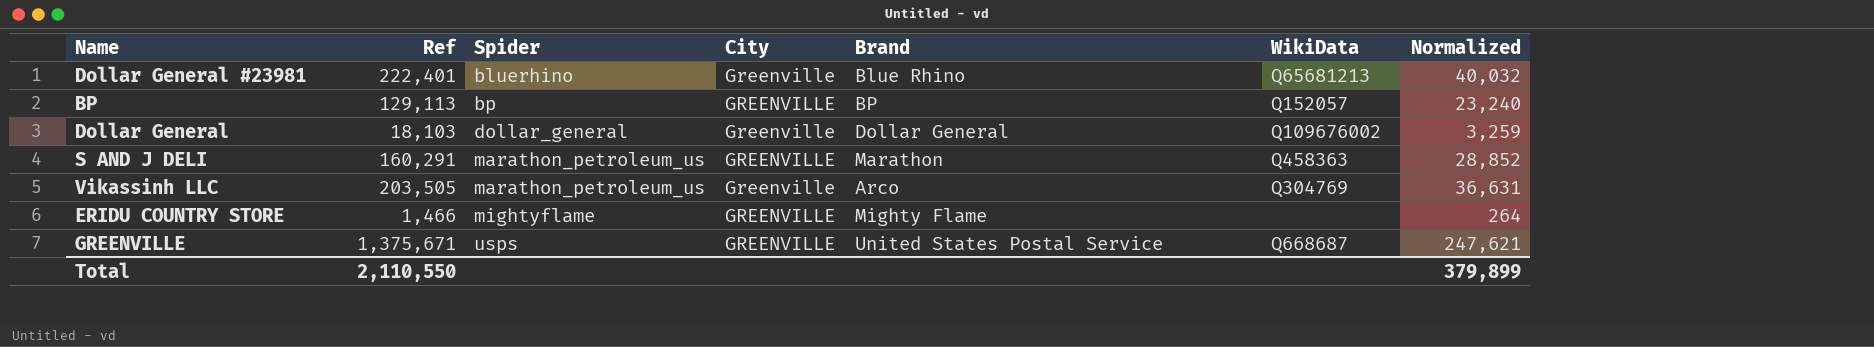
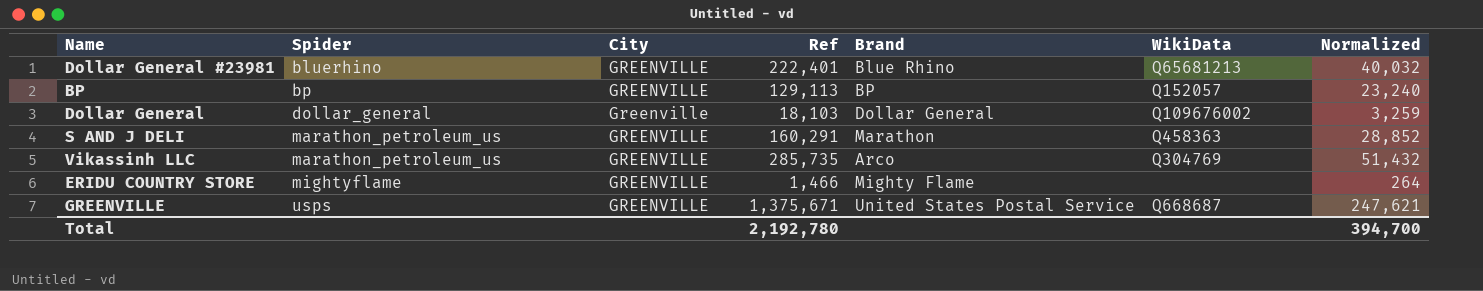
column Ref | position: 2 -> 4
Dollar General #23981 | City: Greenville -> GREENVILLE
Vikassinh LLC | City: Greenville -> GREENVILLE
Vikassinh LLC | Ref: 203,505 -> 285,735
Vikassinh LLC | Normalized: 36,631 -> 51,432
Total | Ref: 2,110,550 -> 2,192,780
Total | Normalized: 379,899 -> 394,700

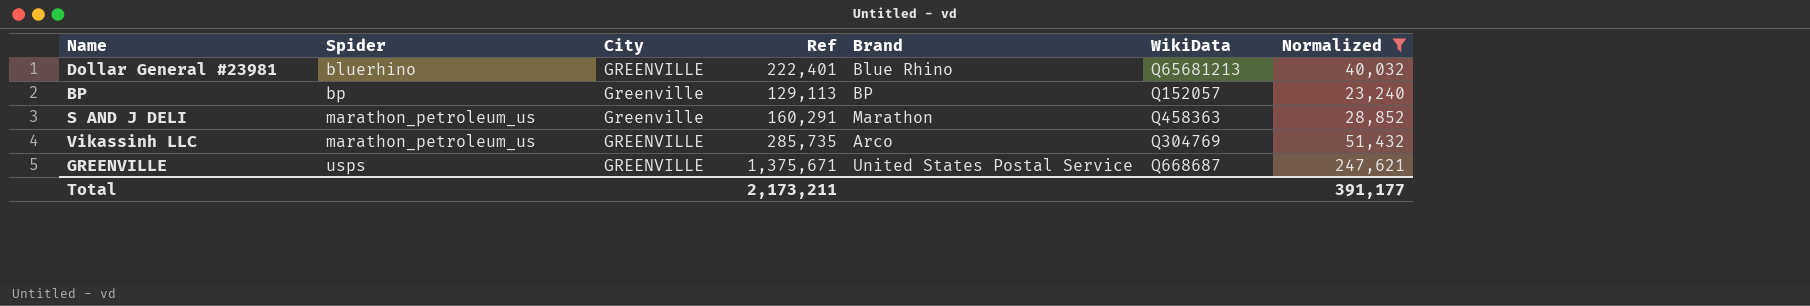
filter: none -> Normalized >= 23,240
BP | City: GREENVILLE -> Greenville
S AND J DELI | City: GREENVILLE -> Greenville
Total | Ref: 2,192,780 -> 2,173,211
Total | Normalized: 394,700 -> 391,177

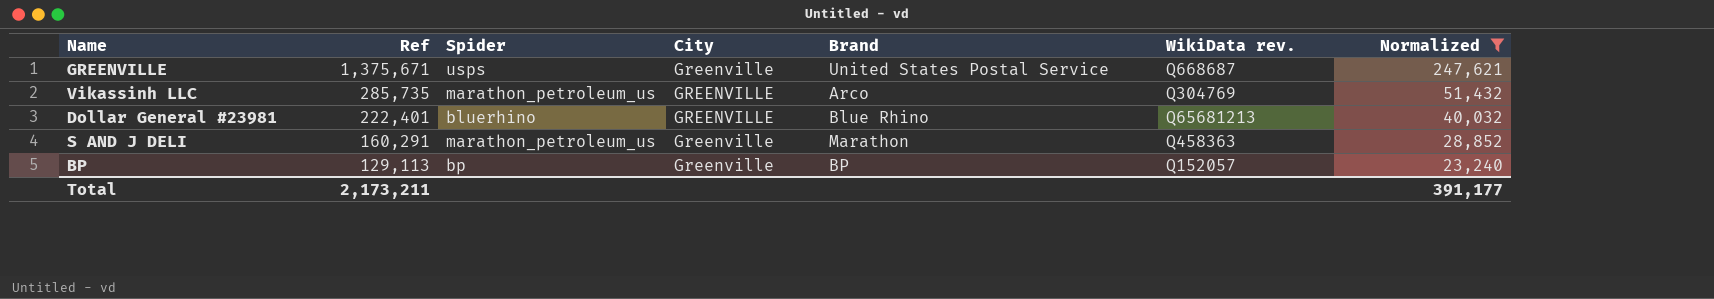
row order: Spider ascending -> Ref descending
column Ref | position: 4 -> 2
column name: WikiData -> WikiData rev.
GREENVILLE | City: GREENVILLE -> Greenville

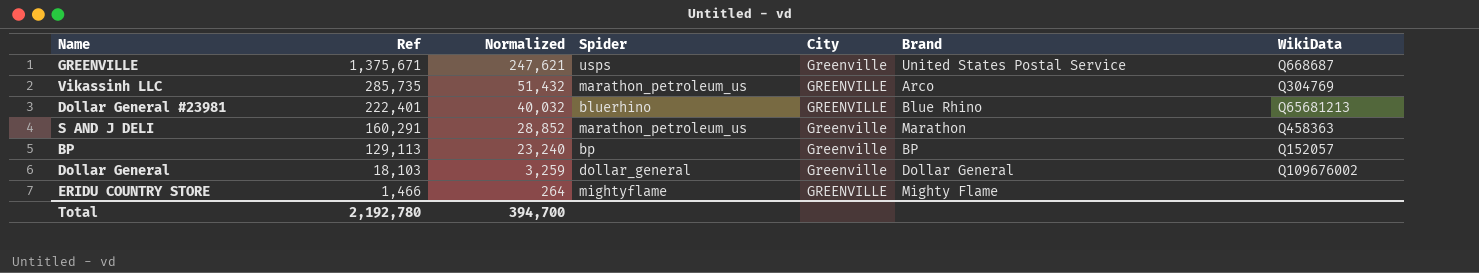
filter: Normalized >= 23,240 -> none
column Normalized | position: 7 -> 3
column name: WikiData rev. -> WikiData
Total | Ref: 2,173,211 -> 2,192,780
Total | Normalized: 391,177 -> 394,700

